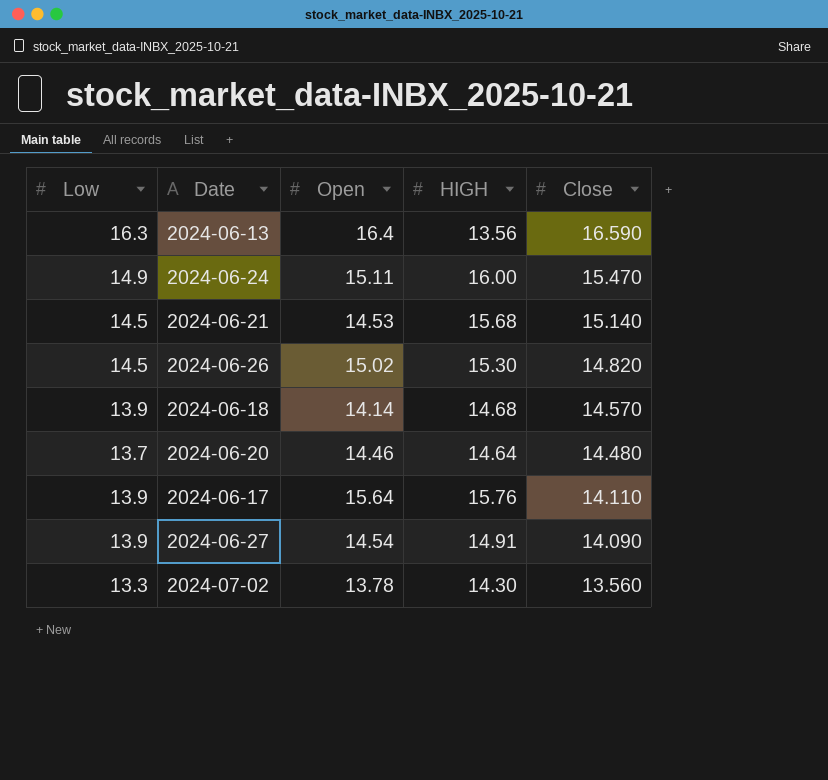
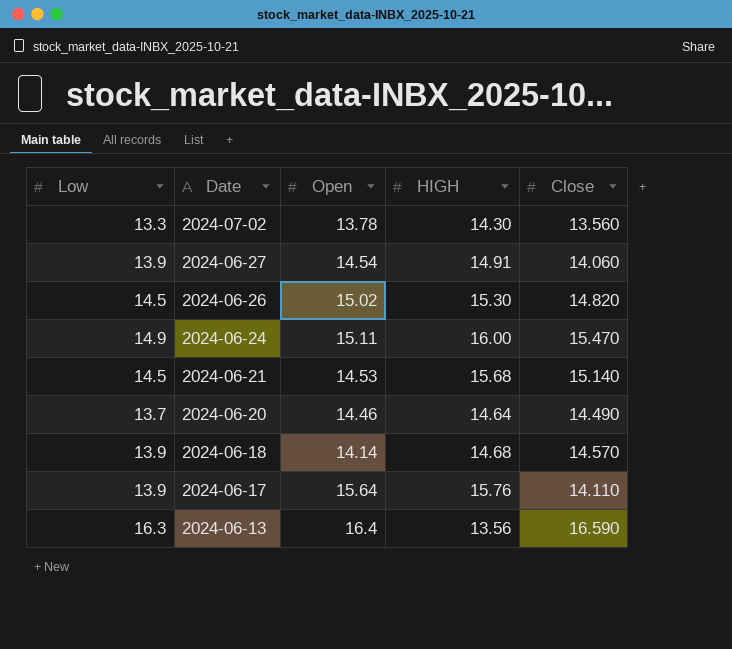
row order: Close descending -> Date descending
2024-06-27 | Close: 14.090 -> 14.060
2024-06-20 | Close: 14.480 -> 14.490

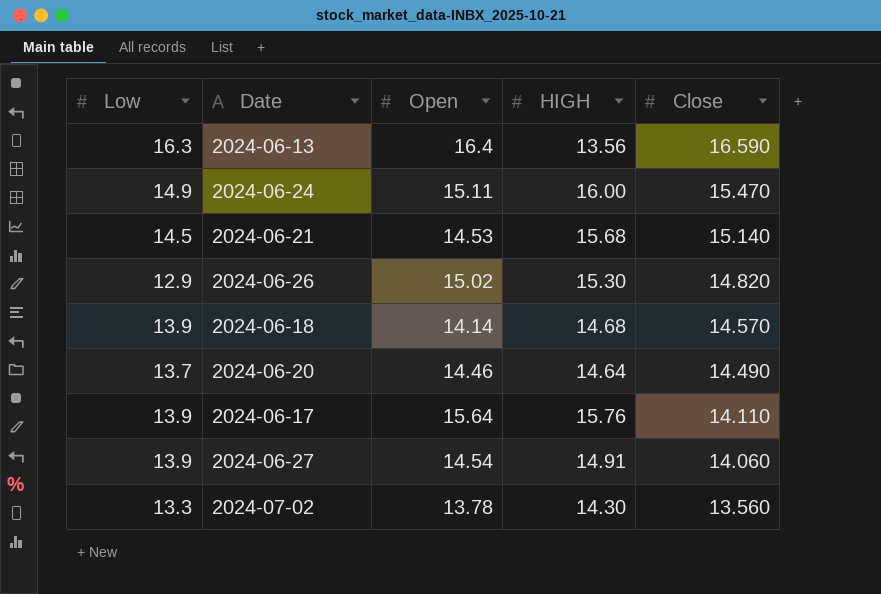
row order: Date descending -> Close descending
2024-06-26 | Low: 14.5 -> 12.9

